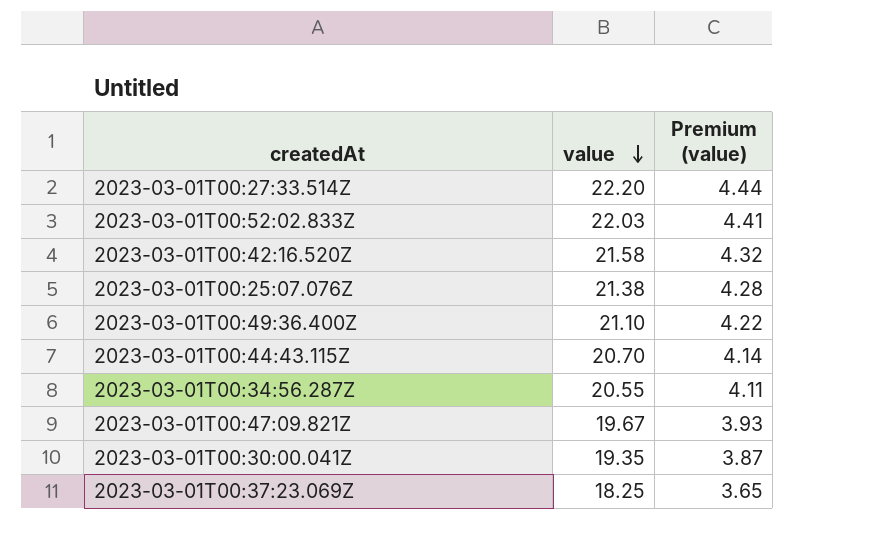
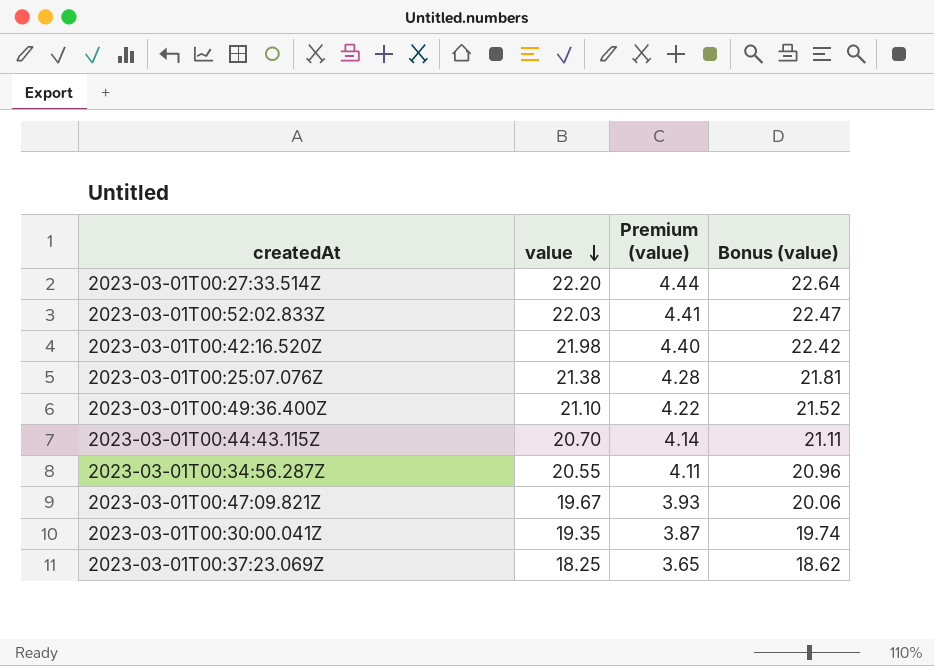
column Bonus (value) | formula: none -> [value] * 1.02
2023-03-01T00:42:16.520Z | value: 21.58 -> 21.98
2023-03-01T00:42:16.520Z | Premium (value): 4.32 -> 4.40

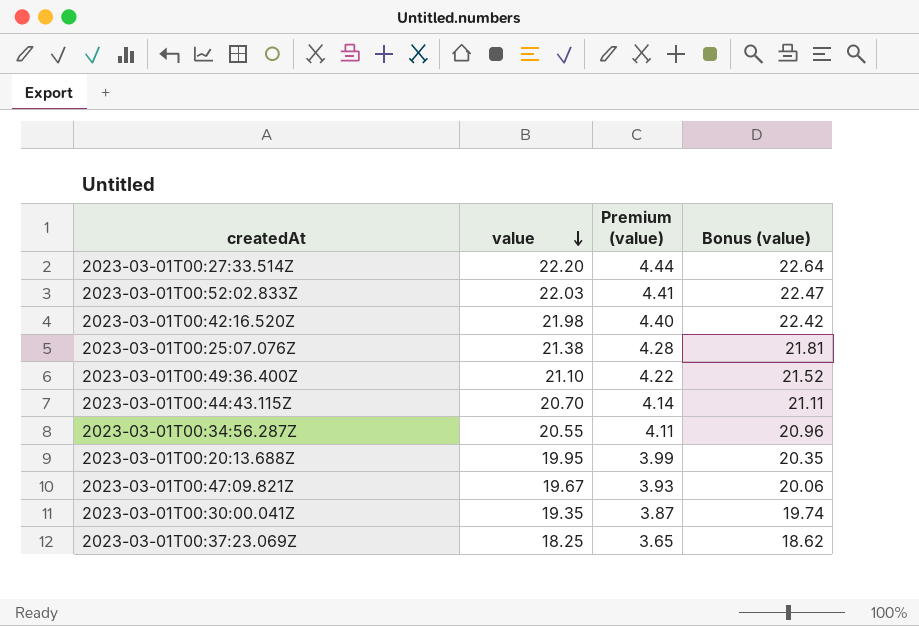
row 2023-03-01T00:20:13.688Z: none -> 19.95 | 3.99 | 20.35

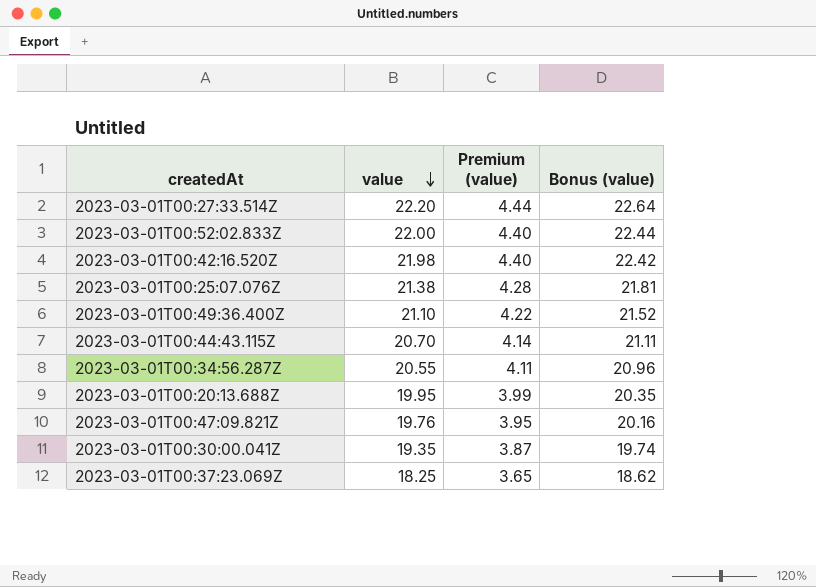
2023-03-01T00:52:02.833Z | value: 22.03 -> 22.00
2023-03-01T00:52:02.833Z | Premium (value): 4.41 -> 4.40
2023-03-01T00:52:02.833Z | Bonus (value): 22.47 -> 22.44
2023-03-01T00:47:09.821Z | value: 19.67 -> 19.76
2023-03-01T00:47:09.821Z | Premium (value): 3.93 -> 3.95
2023-03-01T00:47:09.821Z | Bonus (value): 20.06 -> 20.16

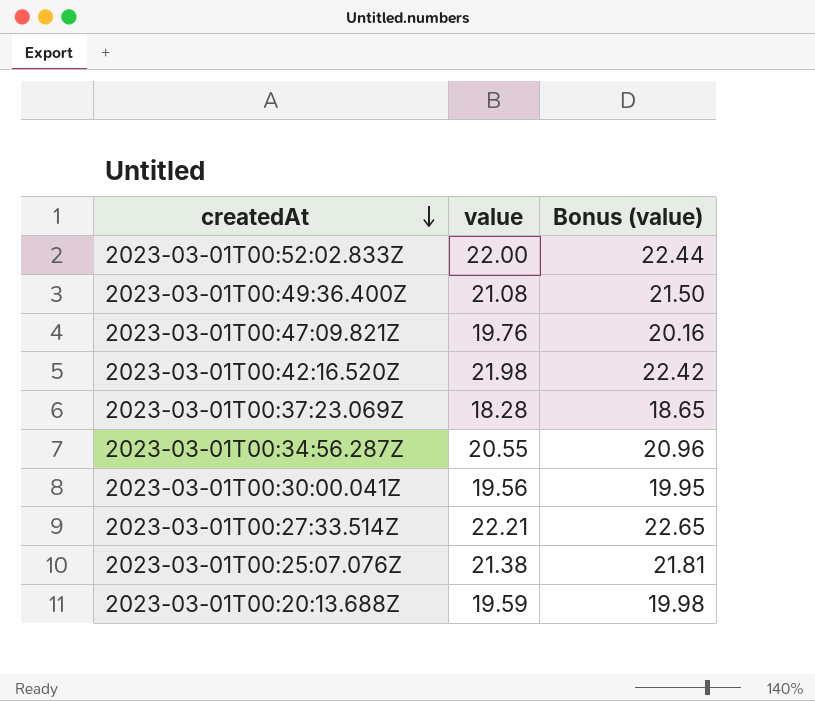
row order: value descending -> createdAt descending
column Premium (value) | formula: [value] * 0.2 -> none
row 2023-03-01T00:44:43.115Z: 20.70 | 4.14 | 21.11 -> none
2023-03-01T00:49:36.400Z | value: 21.10 -> 21.08
2023-03-01T00:49:36.400Z | Bonus (value): 21.52 -> 21.50
2023-03-01T00:37:23.069Z | value: 18.25 -> 18.28
2023-03-01T00:37:23.069Z | Bonus (value): 18.62 -> 18.65
2023-03-01T00:30:00.041Z | value: 19.35 -> 19.56
2023-03-01T00:30:00.041Z | Bonus (value): 19.74 -> 19.95
2023-03-01T00:27:33.514Z | value: 22.20 -> 22.21
2023-03-01T00:27:33.514Z | Bonus (value): 22.64 -> 22.65
2023-03-01T00:20:13.688Z | value: 19.95 -> 19.59
2023-03-01T00:20:13.688Z | Bonus (value): 20.35 -> 19.98

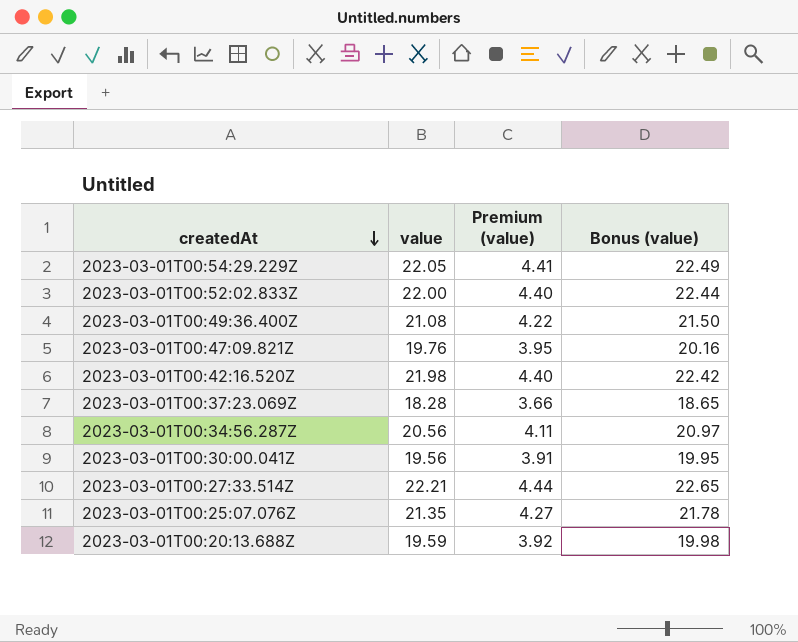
column Premium (value) | formula: none -> [value] * 0.2
row 2023-03-01T00:54:29.229Z: none -> 22.05 | 4.41 | 22.49
2023-03-01T00:34:56.287Z | value: 20.55 -> 20.56
2023-03-01T00:34:56.287Z | Bonus (value): 20.96 -> 20.97
2023-03-01T00:25:07.076Z | value: 21.38 -> 21.35
2023-03-01T00:25:07.076Z | Bonus (value): 21.81 -> 21.78

